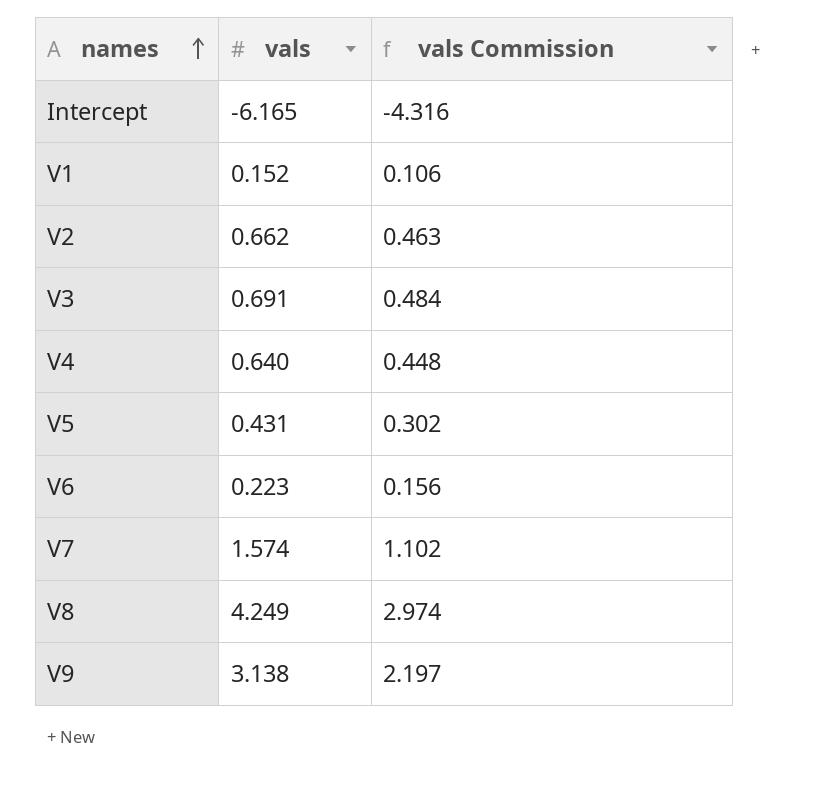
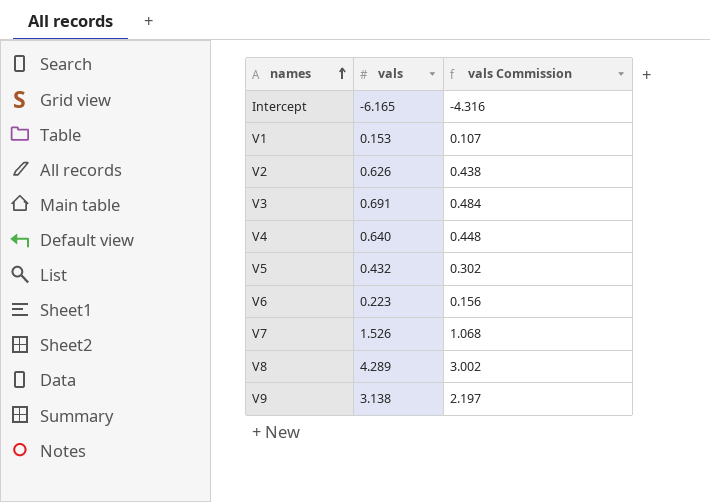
V1 | vals: 0.152 -> 0.153
V1 | vals Commission: 0.106 -> 0.107
V2 | vals: 0.662 -> 0.626
V2 | vals Commission: 0.463 -> 0.438
V5 | vals: 0.431 -> 0.432
V7 | vals: 1.574 -> 1.526
V7 | vals Commission: 1.102 -> 1.068
V8 | vals: 4.249 -> 4.289
V8 | vals Commission: 2.974 -> 3.002

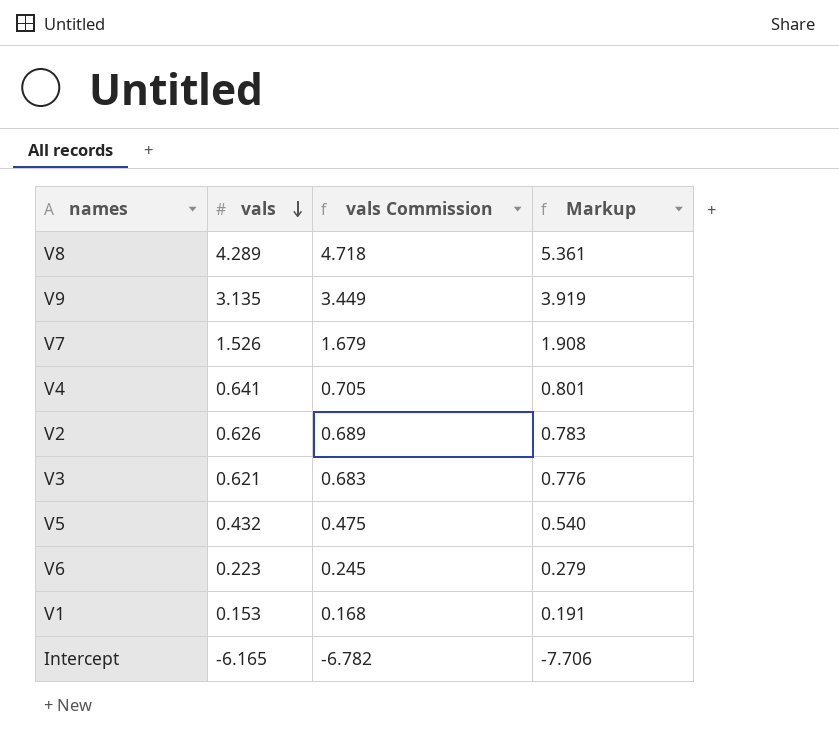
row order: names ascending -> vals descending
column vals Commission | formula: [vals] * 0.7 -> [vals] * 1.1
column Markup | formula: none -> [vals] * 1.25
V9 | vals: 3.138 -> 3.135
V4 | vals: 0.640 -> 0.641
V3 | vals: 0.691 -> 0.621

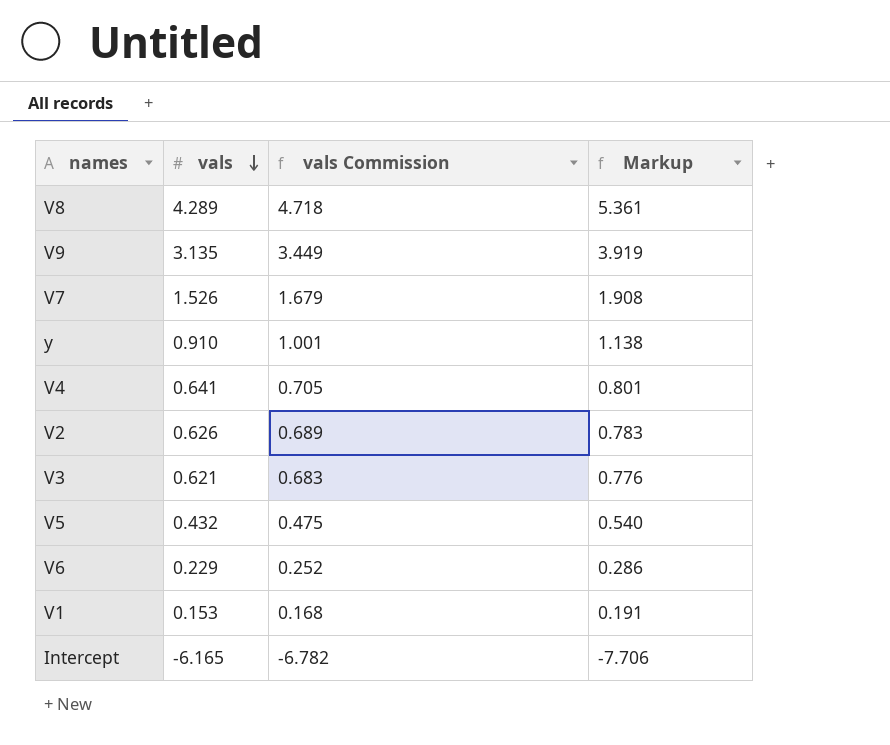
row y: none -> 0.910 | 1.001 | 1.138
V6 | vals: 0.223 -> 0.229
V6 | vals Commission: 0.245 -> 0.252
V6 | Markup: 0.279 -> 0.286

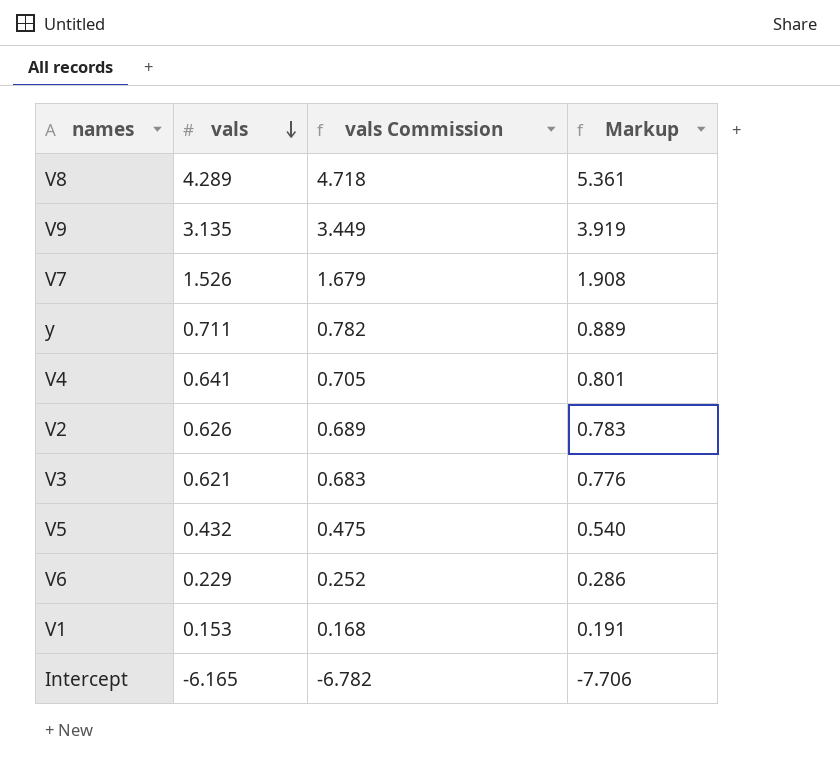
y | vals: 0.910 -> 0.711
y | vals Commission: 1.001 -> 0.782
y | Markup: 1.138 -> 0.889

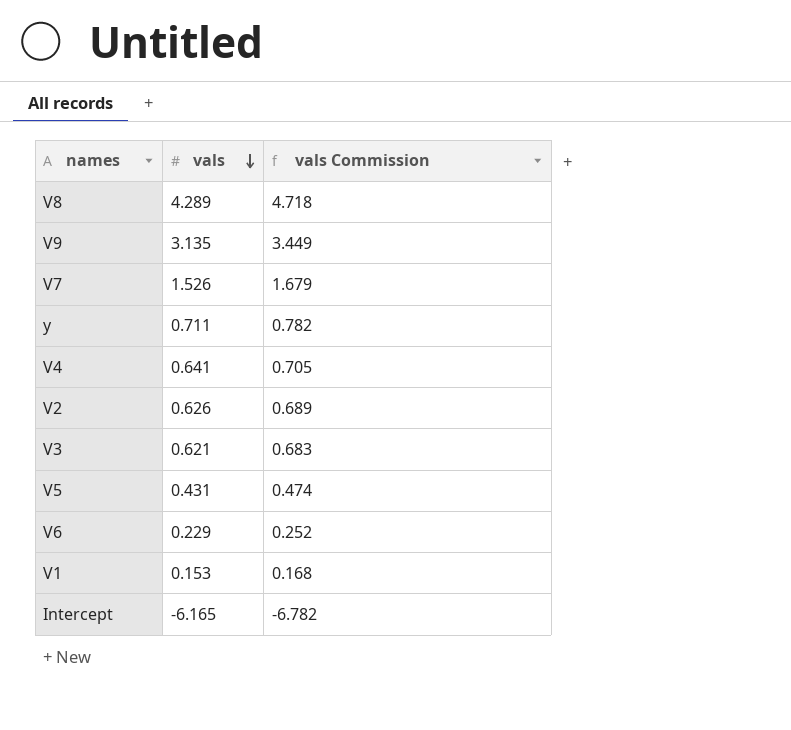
column Markup | formula: [vals] * 1.25 -> none
V5 | vals: 0.432 -> 0.431
V5 | vals Commission: 0.475 -> 0.474

